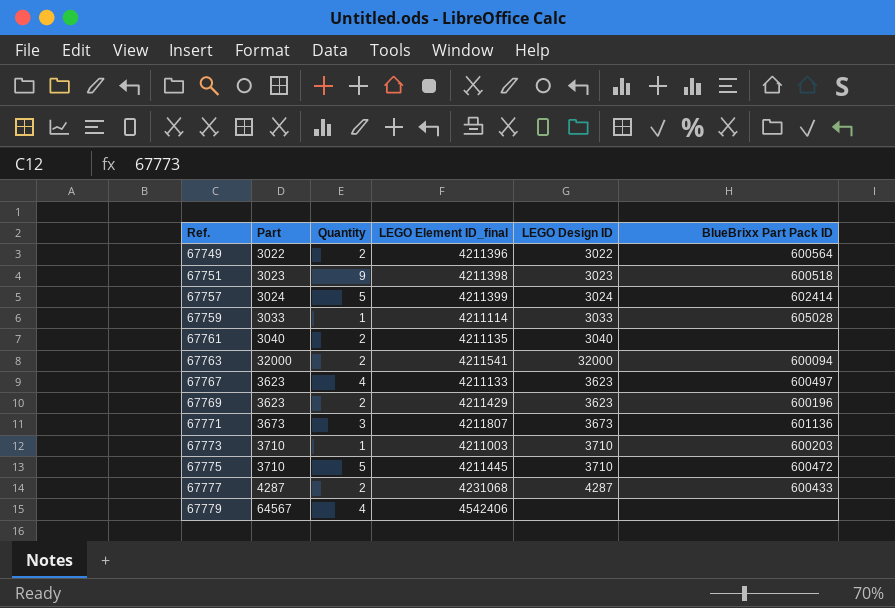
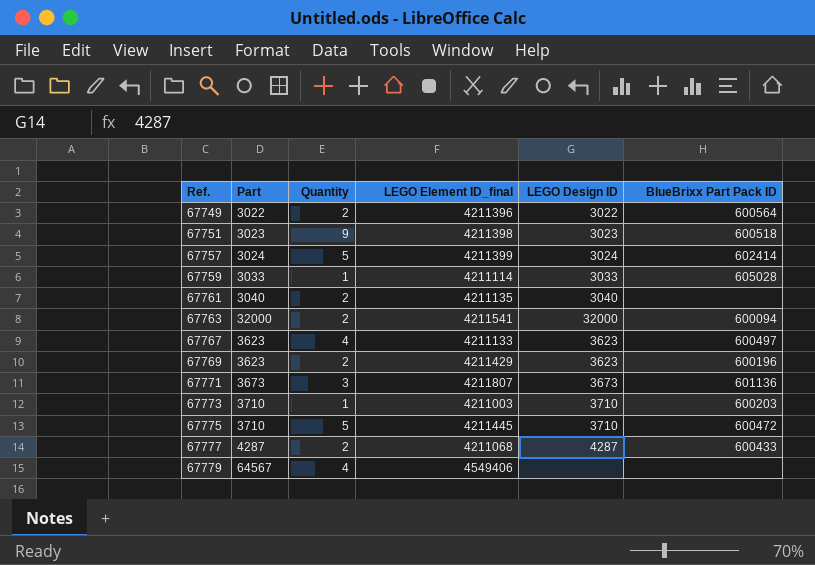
67777 | LEGO Element ID_final: 4231068 -> 4211068
67779 | LEGO Element ID_final: 4542406 -> 4549406

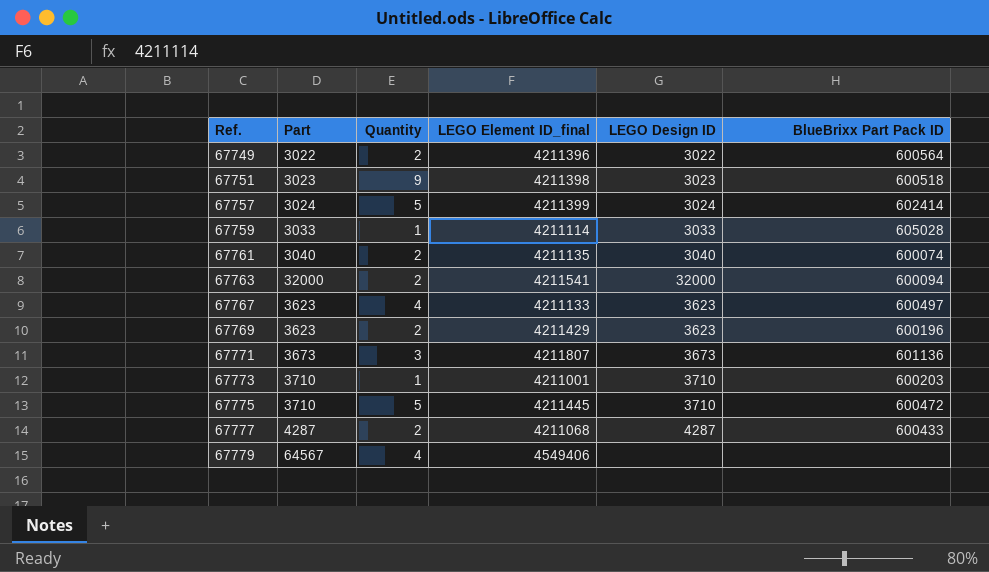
67761 | BlueBrixx Part Pack ID: none -> 600074
67773 | LEGO Element ID_final: 4211003 -> 4211001

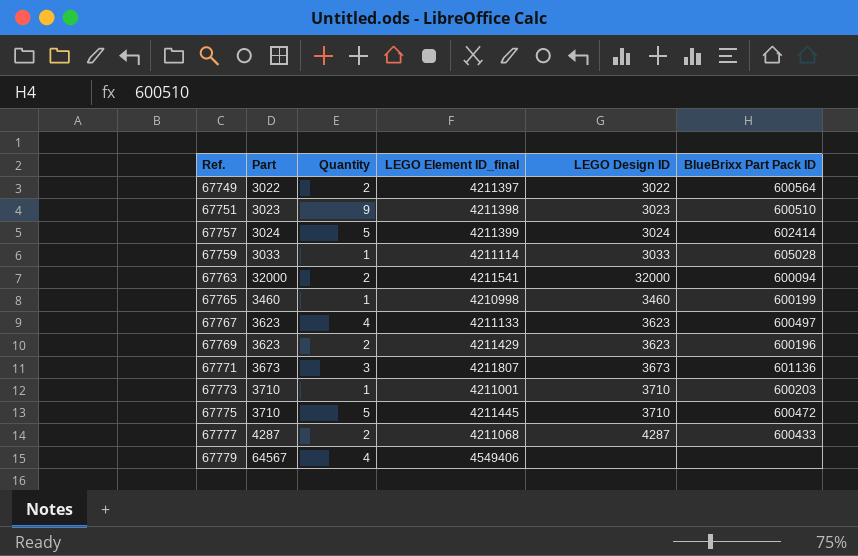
row 67761: 3040 | 2 | 4211135 | 3040 | 600074 -> none
67749 | LEGO Element ID_final: 4211396 -> 4211397
67751 | BlueBrixx Part Pack ID: 600518 -> 600510
row 67765: none -> 3460 | 1 | 4210998 | 3460 | 600199

